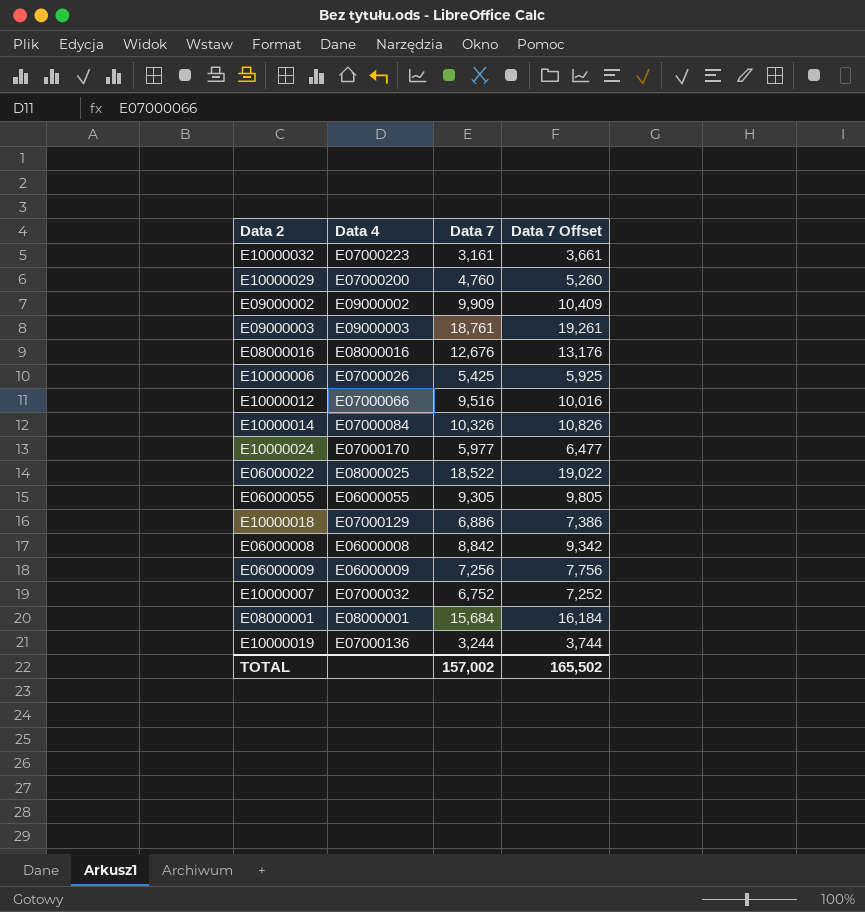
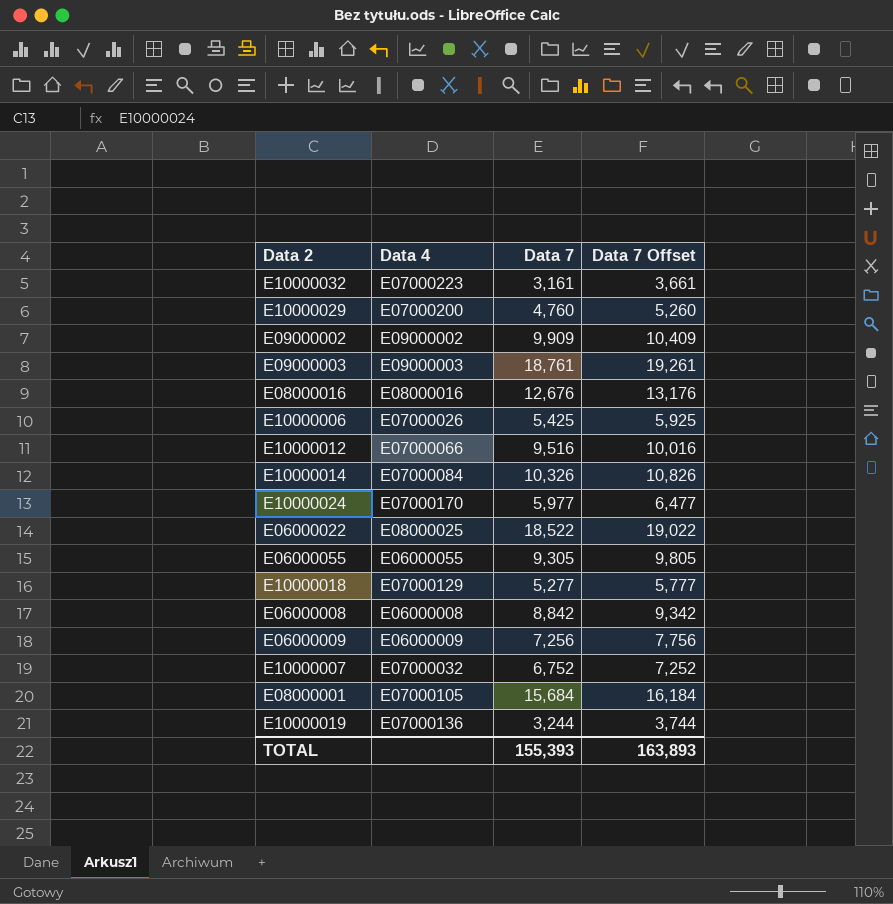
E10000018 | Data 7: 6,886 -> 5,277
E10000018 | Data 7 Offset: 7,386 -> 5,777
E08000001 | Data 4: E08000001 -> E07000105
TOTAL | Data 7: 157,002 -> 155,393
TOTAL | Data 7 Offset: 165,502 -> 163,893

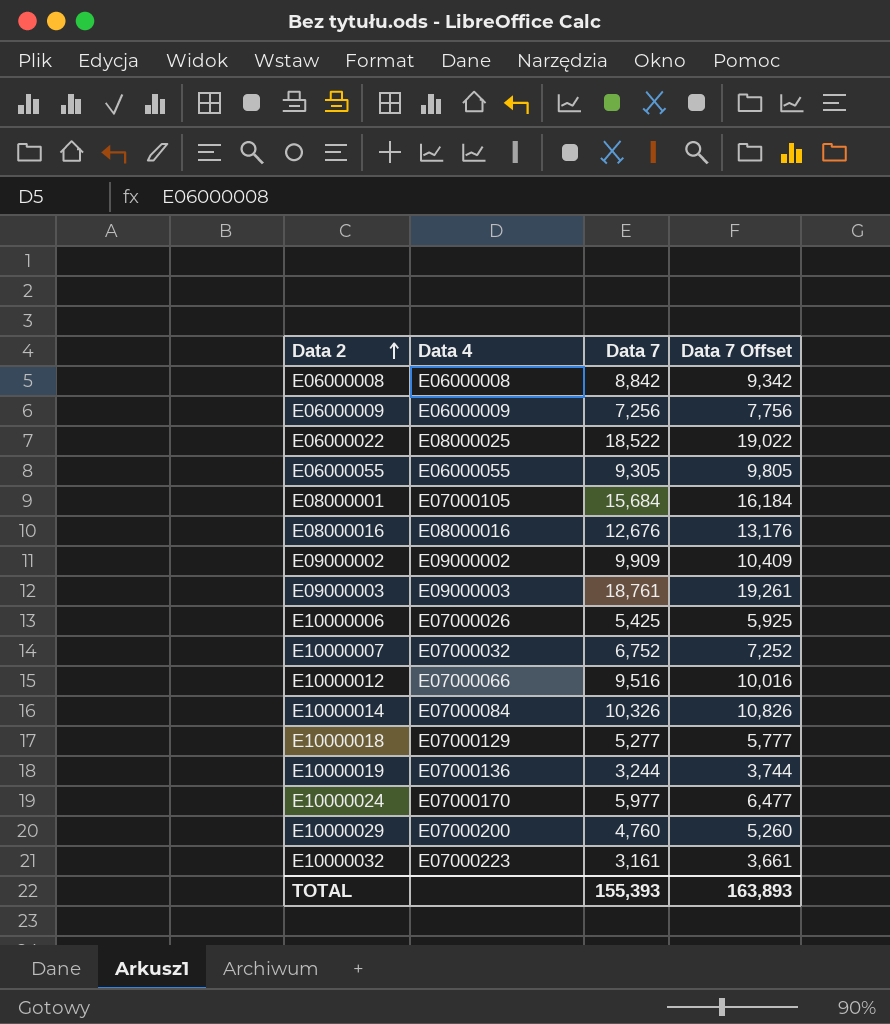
row order: none -> Data 2 ascending

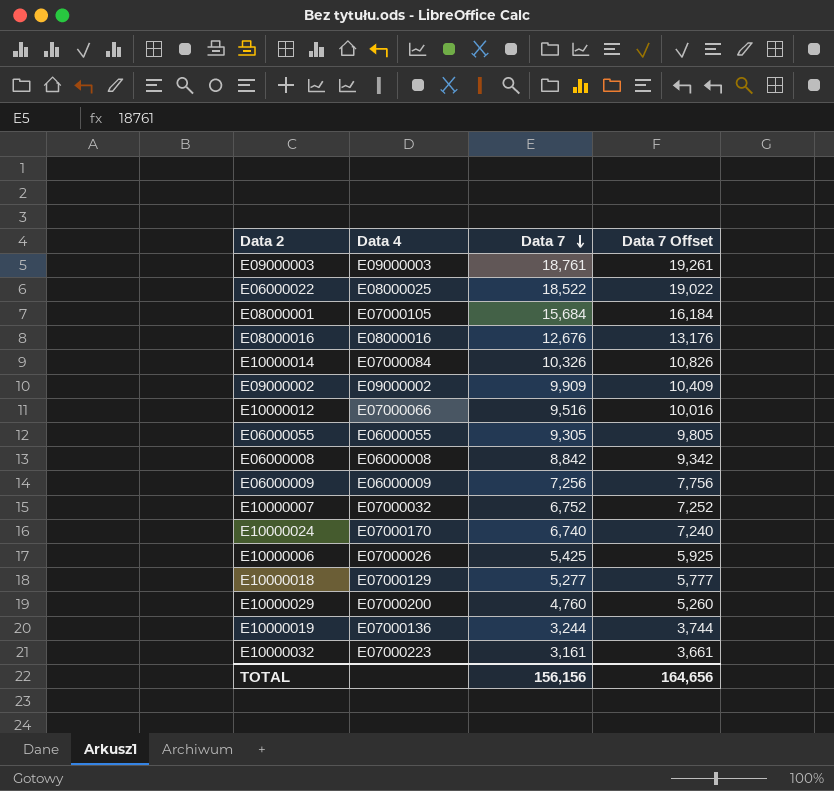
row order: Data 2 ascending -> Data 7 descending
E10000024 | Data 7: 5,977 -> 6,740
E10000024 | Data 7 Offset: 6,477 -> 7,240
TOTAL | Data 7: 155,393 -> 156,156
TOTAL | Data 7 Offset: 163,893 -> 164,656

